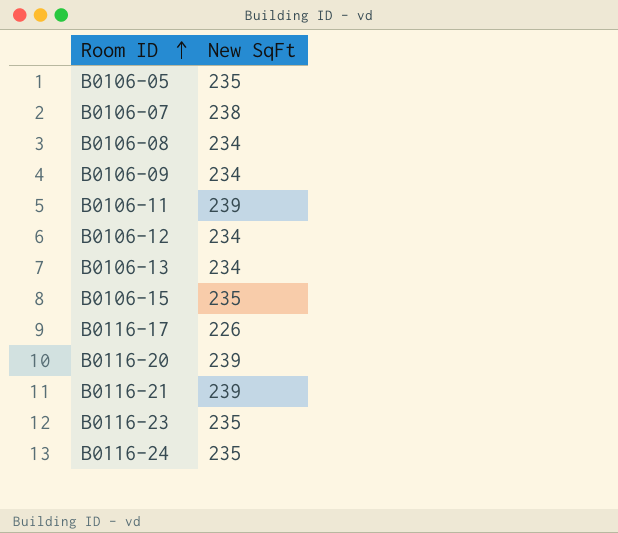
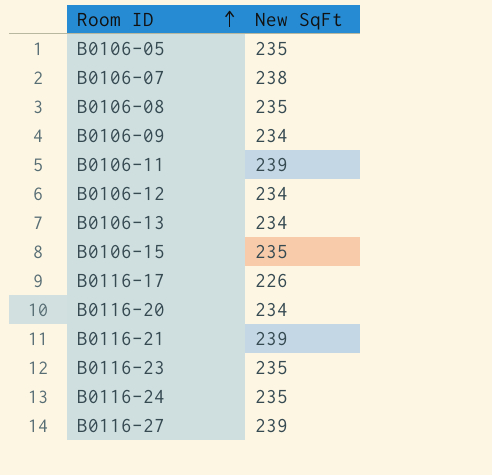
B0106-08 | New SqFt: 234 -> 235
B0116-20 | New SqFt: 239 -> 234
row B0116-27: none -> 239

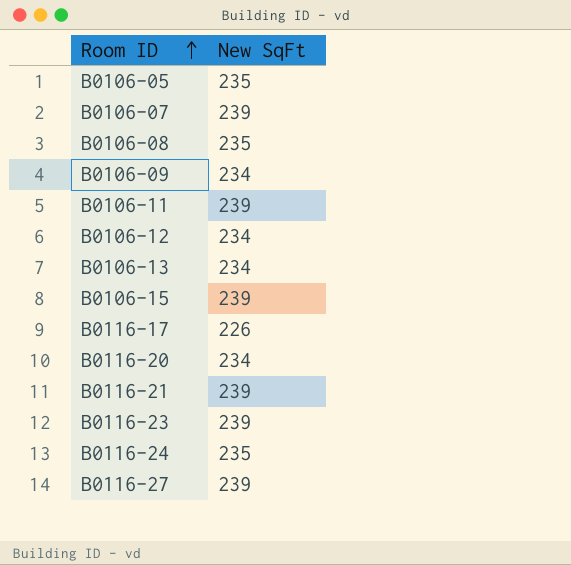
B0106-07 | New SqFt: 238 -> 239
B0106-15 | New SqFt: 235 -> 239
B0116-23 | New SqFt: 235 -> 239

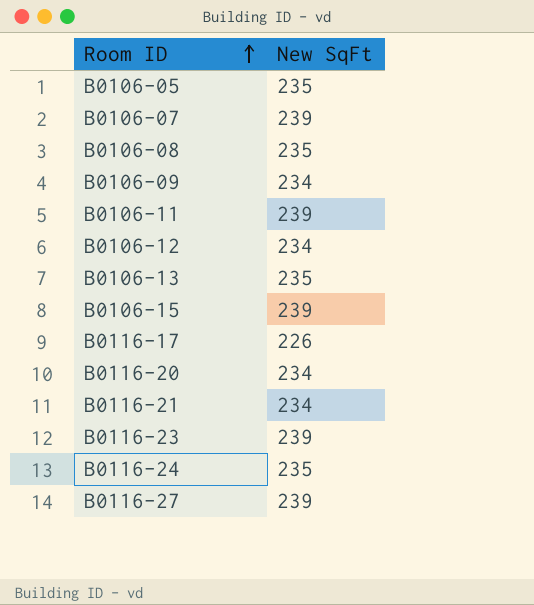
B0106-13 | New SqFt: 234 -> 235
B0116-21 | New SqFt: 239 -> 234

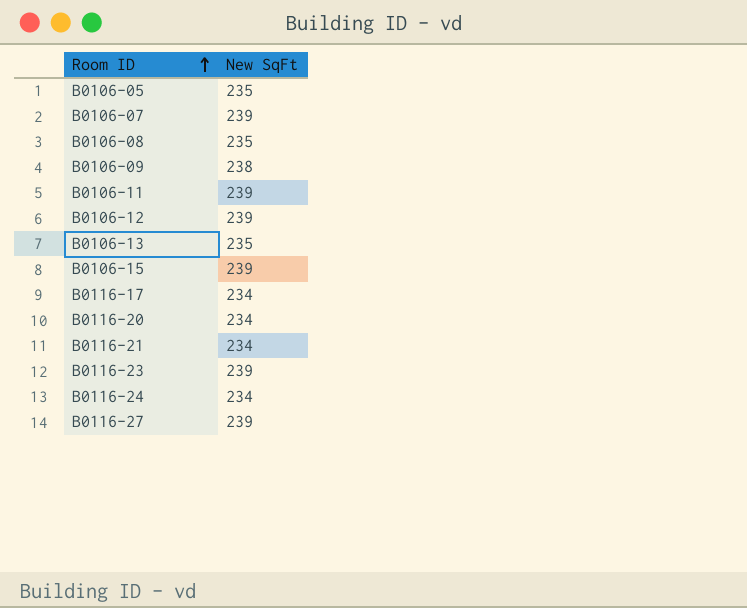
B0106-09 | New SqFt: 234 -> 238
B0106-12 | New SqFt: 234 -> 239
B0116-17 | New SqFt: 226 -> 234
B0116-24 | New SqFt: 235 -> 234

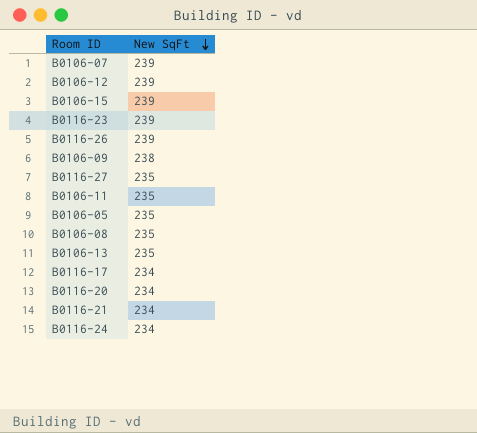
row order: Room ID ascending -> New SqFt descending
row B0116-26: none -> 239
B0116-27 | New SqFt: 239 -> 235
B0106-11 | New SqFt: 239 -> 235

